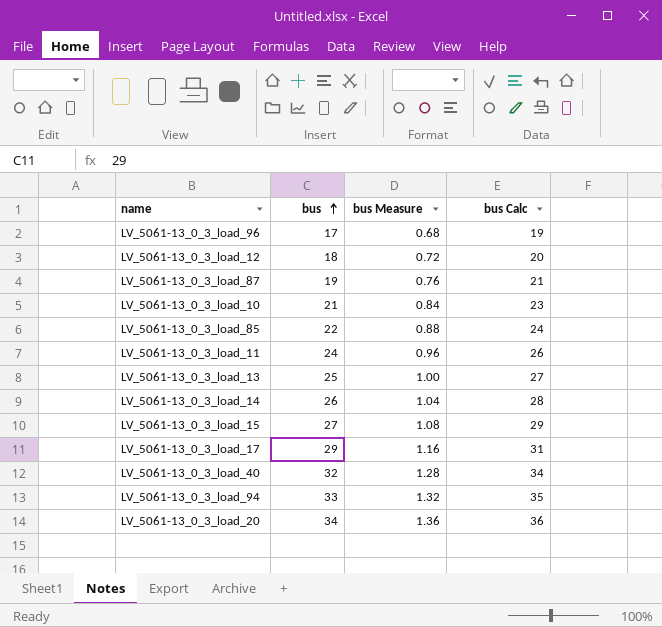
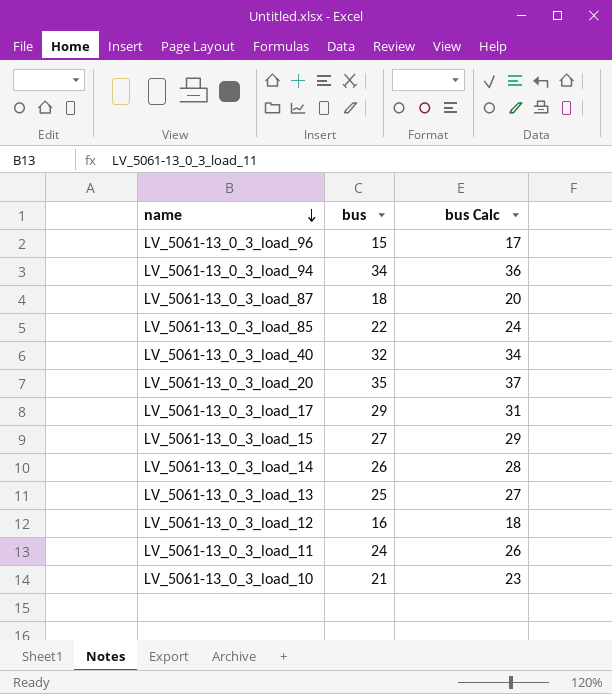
row order: bus ascending -> name descending
column bus Measure | formula: [bus] * 0.04 -> none
LV_5061-13_0_3_load_96 | bus: 17 -> 15
LV_5061-13_0_3_load_96 | bus Calc: 19 -> 17
LV_5061-13_0_3_load_94 | bus: 33 -> 34
LV_5061-13_0_3_load_94 | bus Calc: 35 -> 36
LV_5061-13_0_3_load_87 | bus: 19 -> 18
LV_5061-13_0_3_load_87 | bus Calc: 21 -> 20
LV_5061-13_0_3_load_20 | bus: 34 -> 35
LV_5061-13_0_3_load_20 | bus Calc: 36 -> 37
LV_5061-13_0_3_load_12 | bus: 18 -> 16
LV_5061-13_0_3_load_12 | bus Calc: 20 -> 18

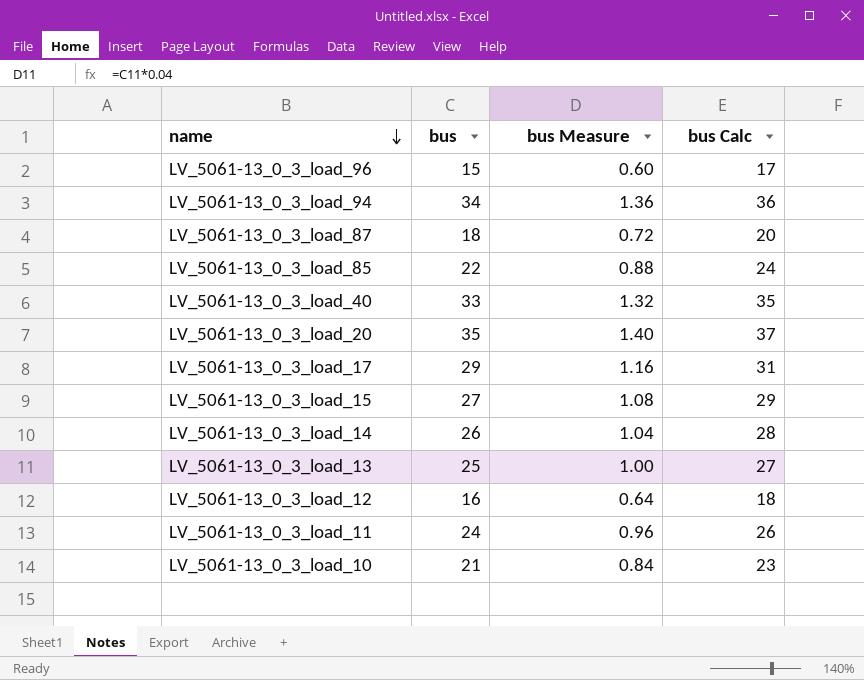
column bus Measure | formula: none -> [bus] * 0.04
LV_5061-13_0_3_load_40 | bus: 32 -> 33
LV_5061-13_0_3_load_40 | bus Calc: 34 -> 35

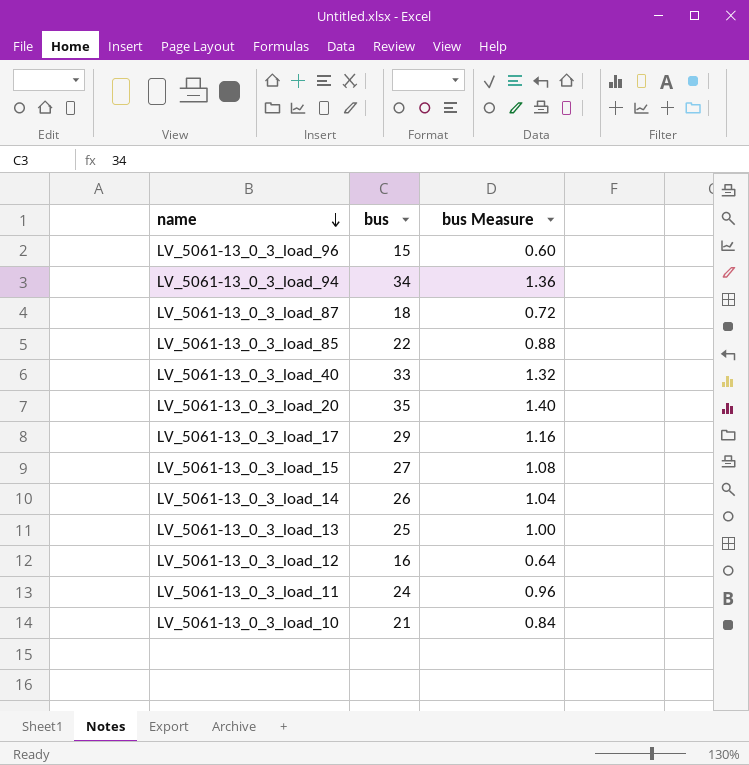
column bus Calc | formula: [bus] + 2 -> none

